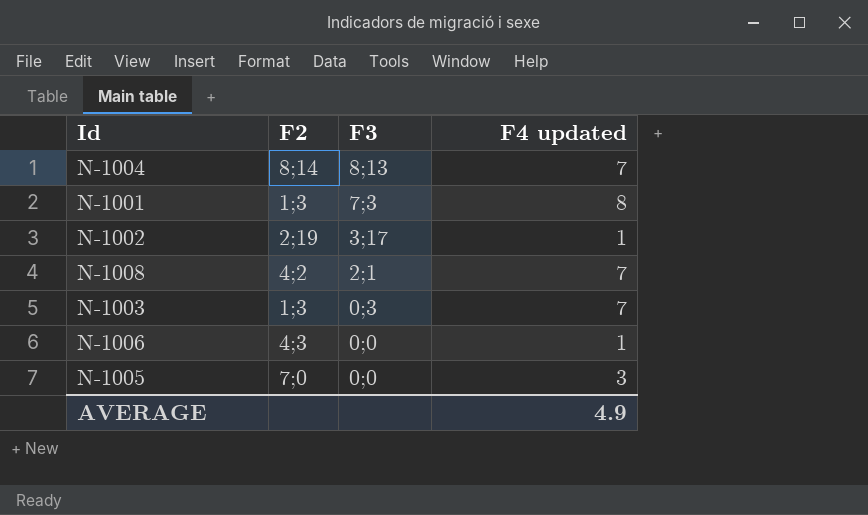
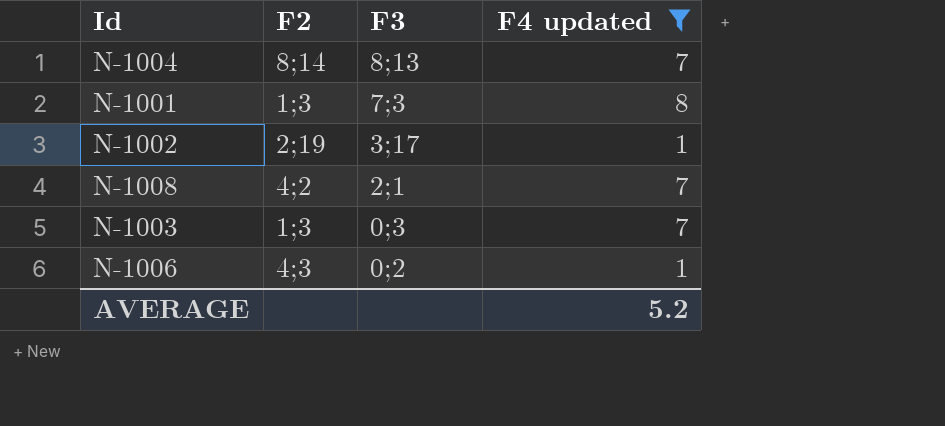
filter: none -> F4 updated != 3
N-1006 | F3: 0;0 -> 0;2
AVERAGE | F4 updated: 4.9 -> 5.2

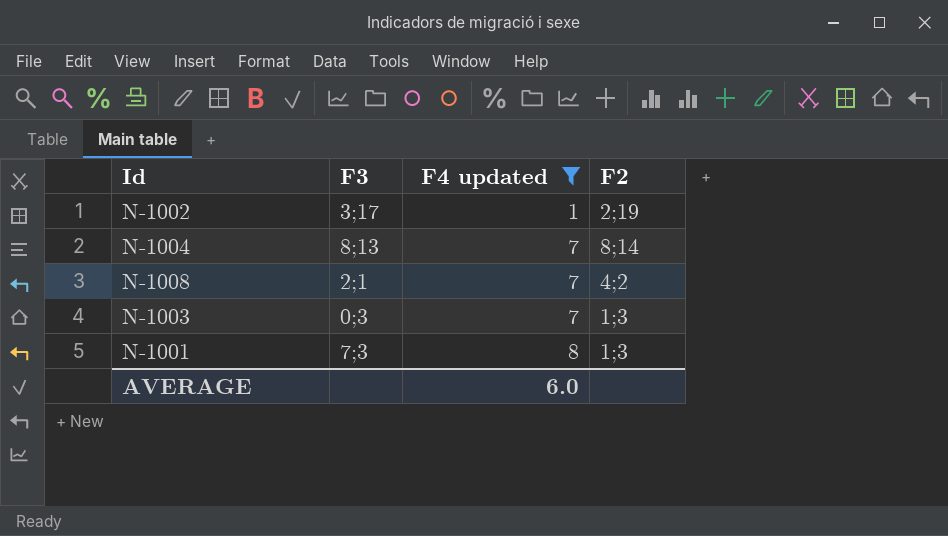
row order: F3 descending -> F4 updated ascending
column F2 | position: 2 -> 4
row N-1006: 4;3 | 0;2 | 1 -> none
AVERAGE | F4 updated: 5.2 -> 6.0

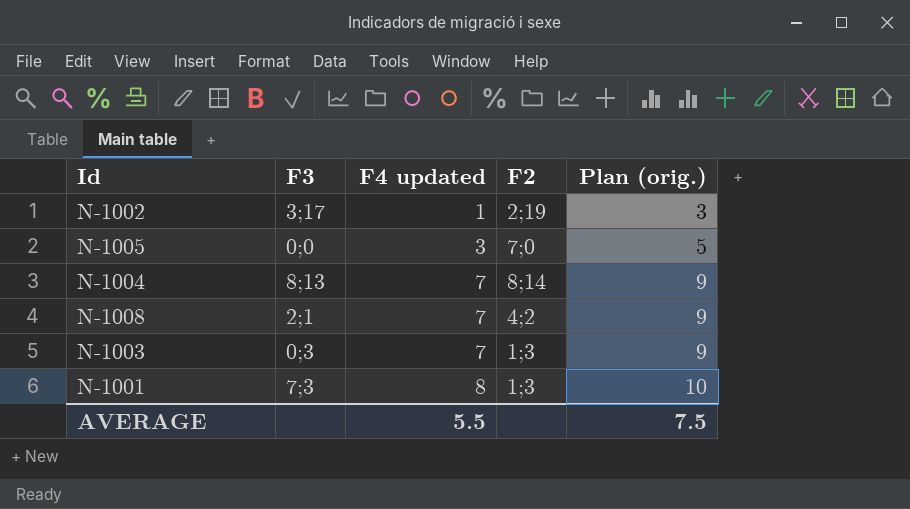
filter: F4 updated != 3 -> none
column Plan (orig.) | formula: none -> [F4 updated] + 2
AVERAGE | F4 updated: 6.0 -> 5.5

